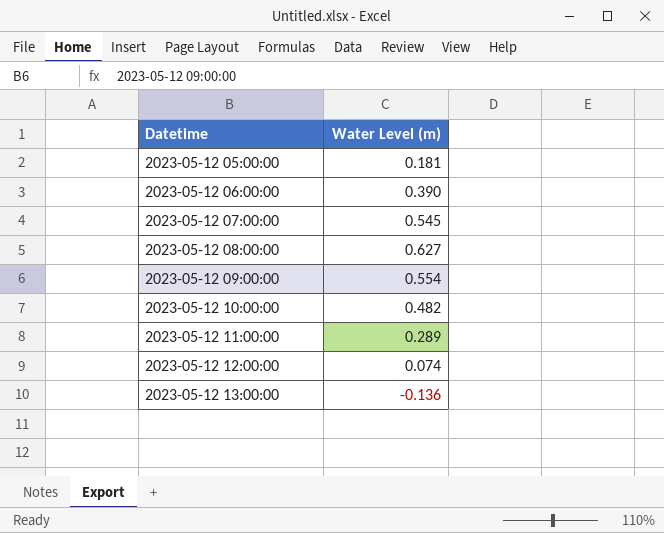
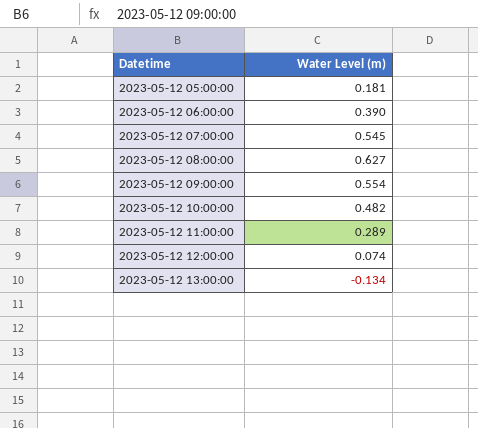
2023-05-12 13:00:00 | Water Level (m): -0.136 -> -0.134

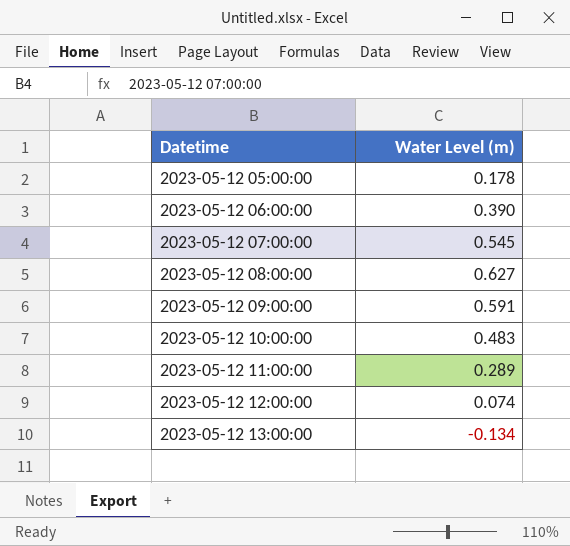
2023-05-12 05:00:00 | Water Level (m): 0.181 -> 0.178
2023-05-12 09:00:00 | Water Level (m): 0.554 -> 0.591
2023-05-12 10:00:00 | Water Level (m): 0.482 -> 0.483

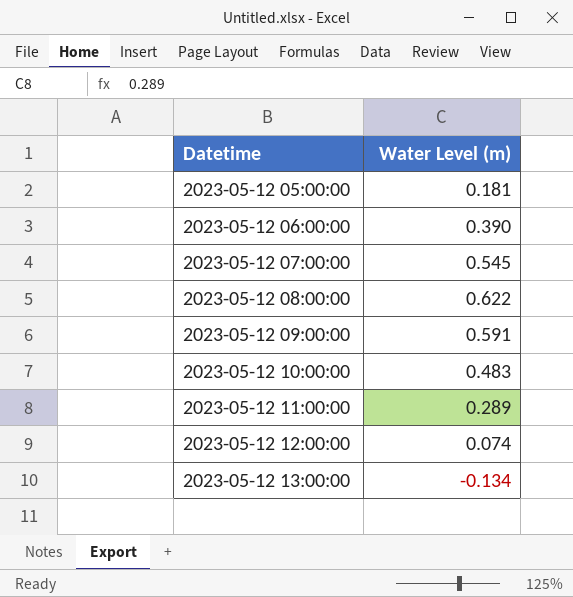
2023-05-12 05:00:00 | Water Level (m): 0.178 -> 0.181
2023-05-12 08:00:00 | Water Level (m): 0.627 -> 0.622

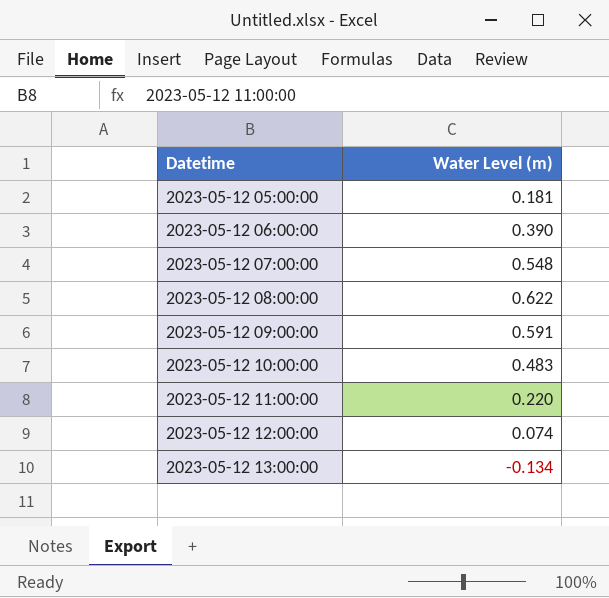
2023-05-12 07:00:00 | Water Level (m): 0.545 -> 0.548
2023-05-12 11:00:00 | Water Level (m): 0.289 -> 0.220

